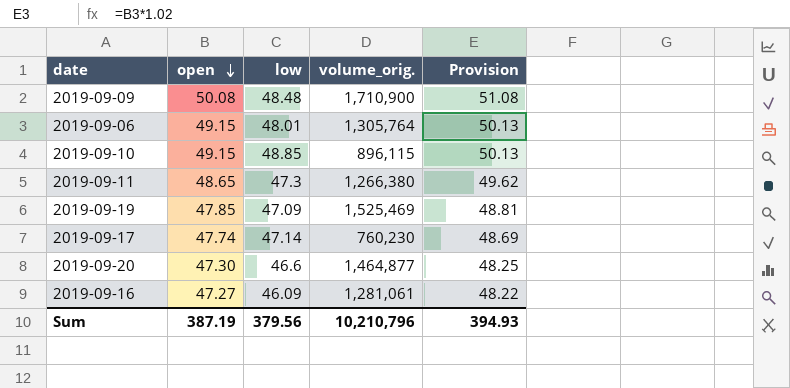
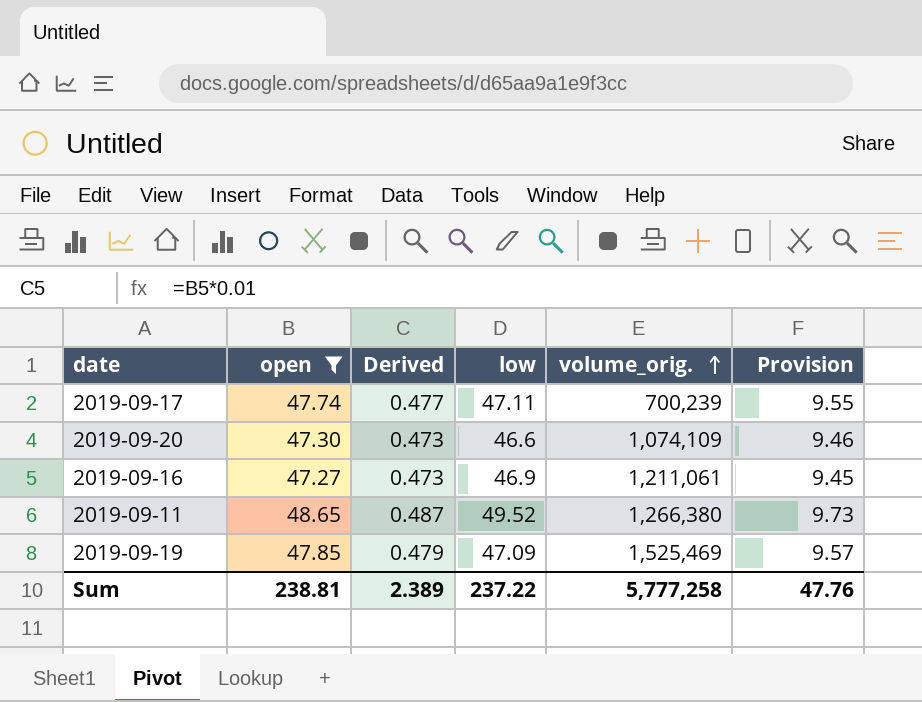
filter: none -> open <= 48.65
row order: open descending -> volume_orig. ascending
column Derived | formula: none -> [open] * 0.01
column Provision | formula: [open] * 1.02 -> [open] * 0.2
2019-09-17 | low: 47.14 -> 47.11
2019-09-17 | volume_orig.: 760,230 -> 700,239
2019-09-20 | volume_orig.: 1,464,877 -> 1,074,109
2019-09-16 | low: 46.09 -> 46.9
2019-09-16 | volume_orig.: 1,281,061 -> 1,211,061
2019-09-11 | low: 47.3 -> 49.52
Sum | open: 387.19 -> 238.81
Sum | low: 379.56 -> 237.22
Sum | volume_orig.: 10,210,796 -> 5,777,258
Sum | Provision: 394.93 -> 47.76

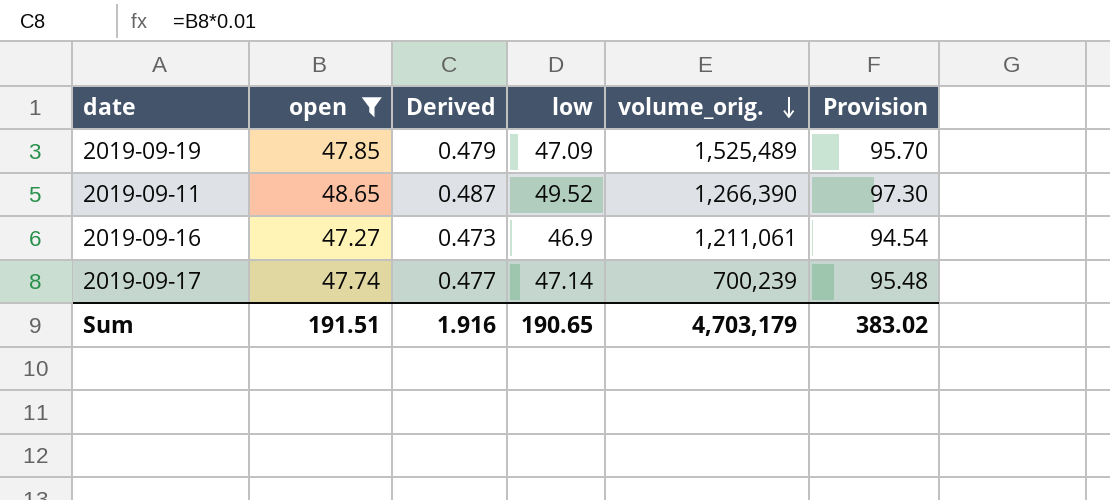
row order: volume_orig. ascending -> volume_orig. descending
column Provision | formula: [open] * 0.2 -> [open] * 2
row 2019-09-20: 47.30 | 0.473 | 46.6 | 1,074,109 | 9.46 -> none
2019-09-19 | volume_orig.: 1,525,469 -> 1,525,489
2019-09-11 | volume_orig.: 1,266,380 -> 1,266,390
2019-09-17 | low: 47.11 -> 47.14
Sum | open: 238.81 -> 191.51
Sum | Derived: 2.389 -> 1.916
Sum | low: 237.22 -> 190.65
Sum | volume_orig.: 5,777,258 -> 4,703,179
Sum | Provision: 47.76 -> 383.02

